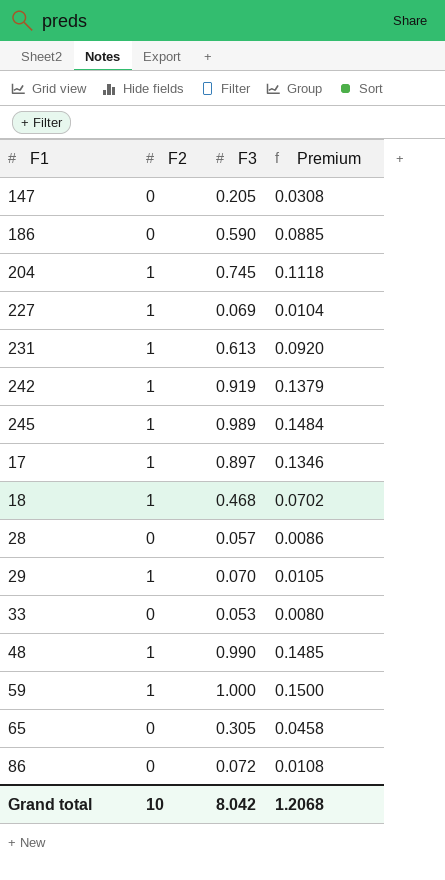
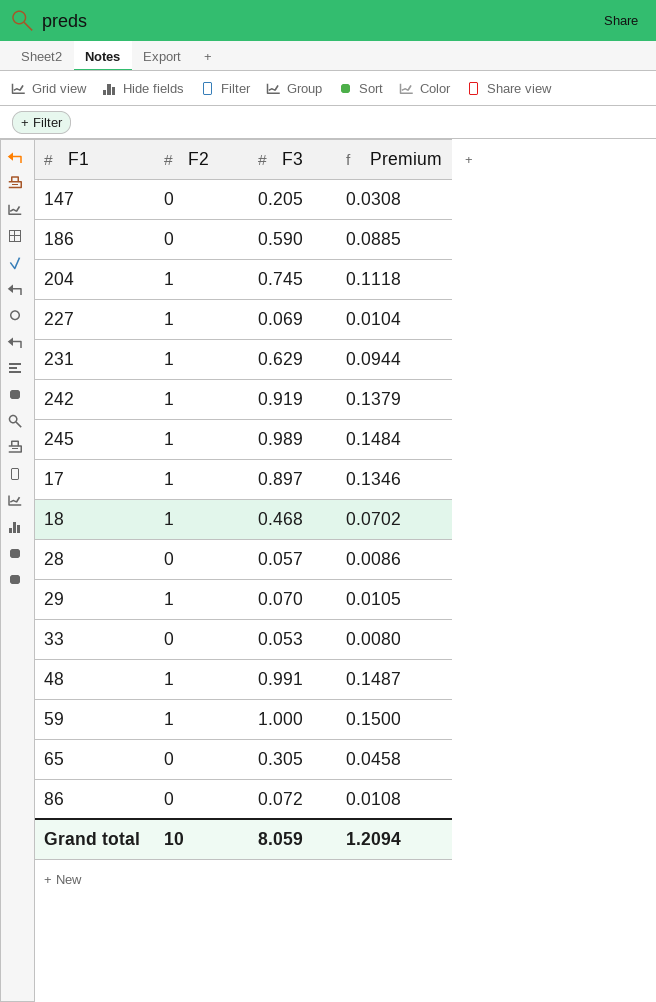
231 | F3: 0.613 -> 0.629
231 | Premium: 0.0920 -> 0.0944
48 | F3: 0.990 -> 0.991
48 | Premium: 0.1485 -> 0.1487
Grand total | F3: 8.042 -> 8.059
Grand total | Premium: 1.2068 -> 1.2094

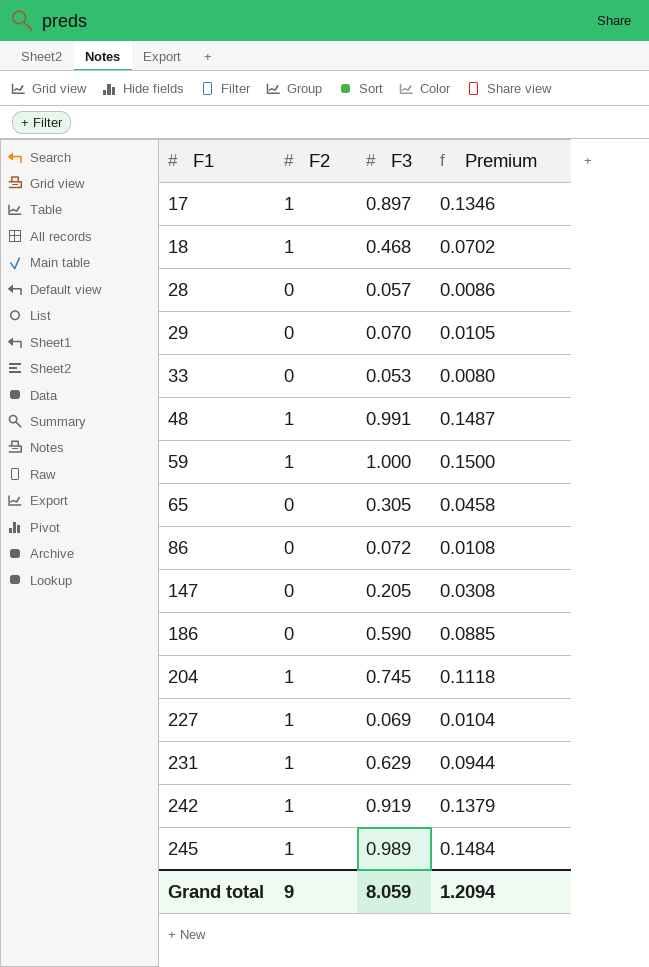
row order: none -> F1 ascending
29 | F2: 1 -> 0
Grand total | F2: 10 -> 9

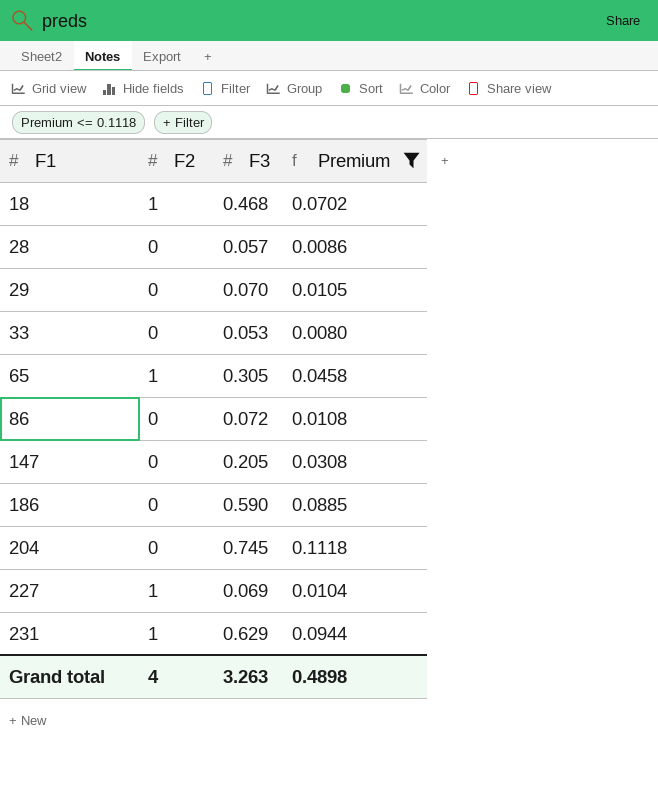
filter: none -> Premium <= 0.1118
65 | F2: 0 -> 1
204 | F2: 1 -> 0
Grand total | F2: 9 -> 4
Grand total | F3: 8.059 -> 3.263
Grand total | Premium: 1.2094 -> 0.4898

